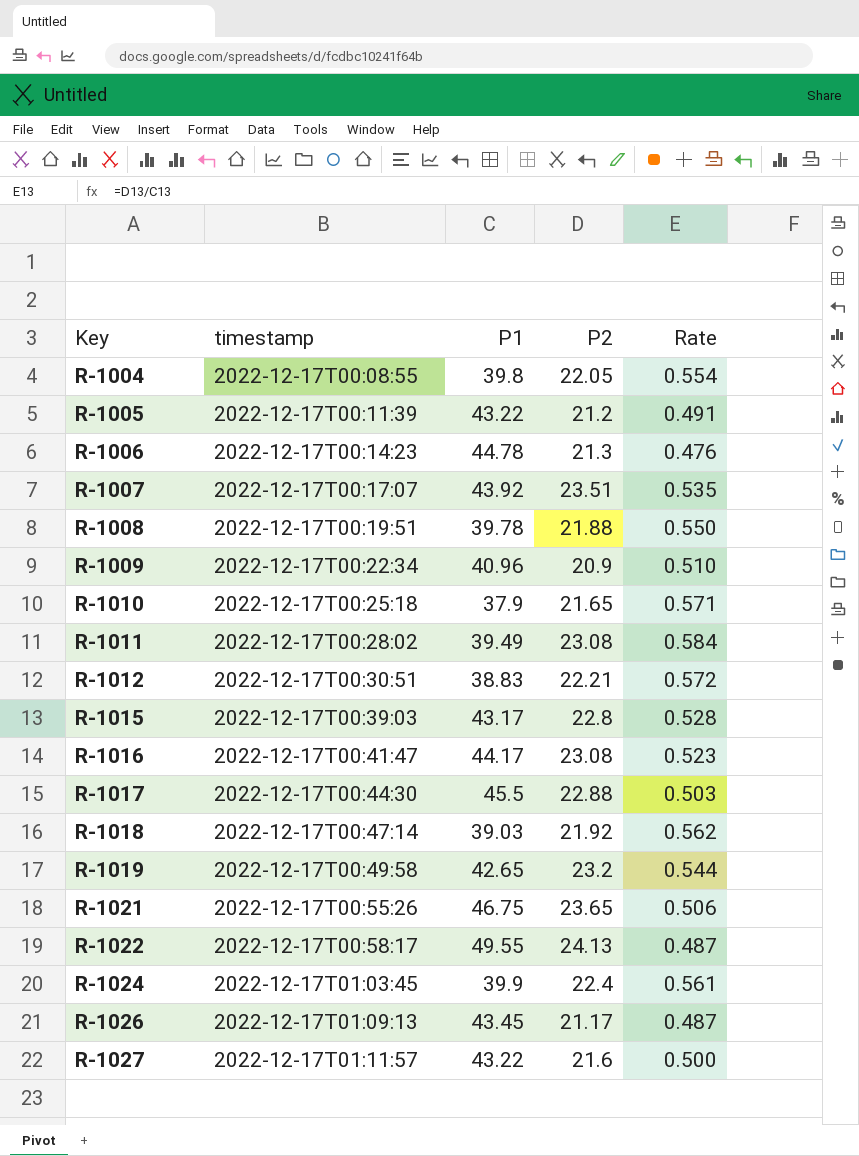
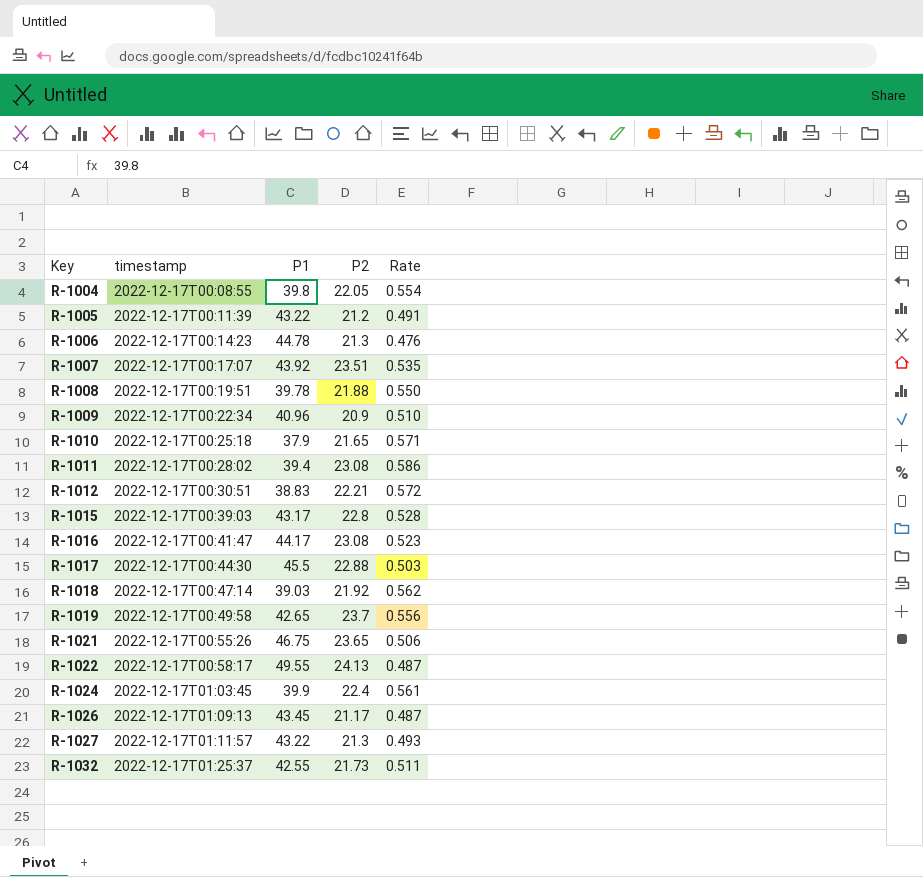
R-1011 | P1: 39.49 -> 39.4
R-1011 | Rate: 0.584 -> 0.586
R-1019 | P2: 23.2 -> 23.7
R-1019 | Rate: 0.544 -> 0.556
R-1027 | P2: 21.6 -> 21.3
R-1027 | Rate: 0.500 -> 0.493
row R-1032: none -> 2022-12-17T01:25:37 | 42.55 | 21.73 | 0.511

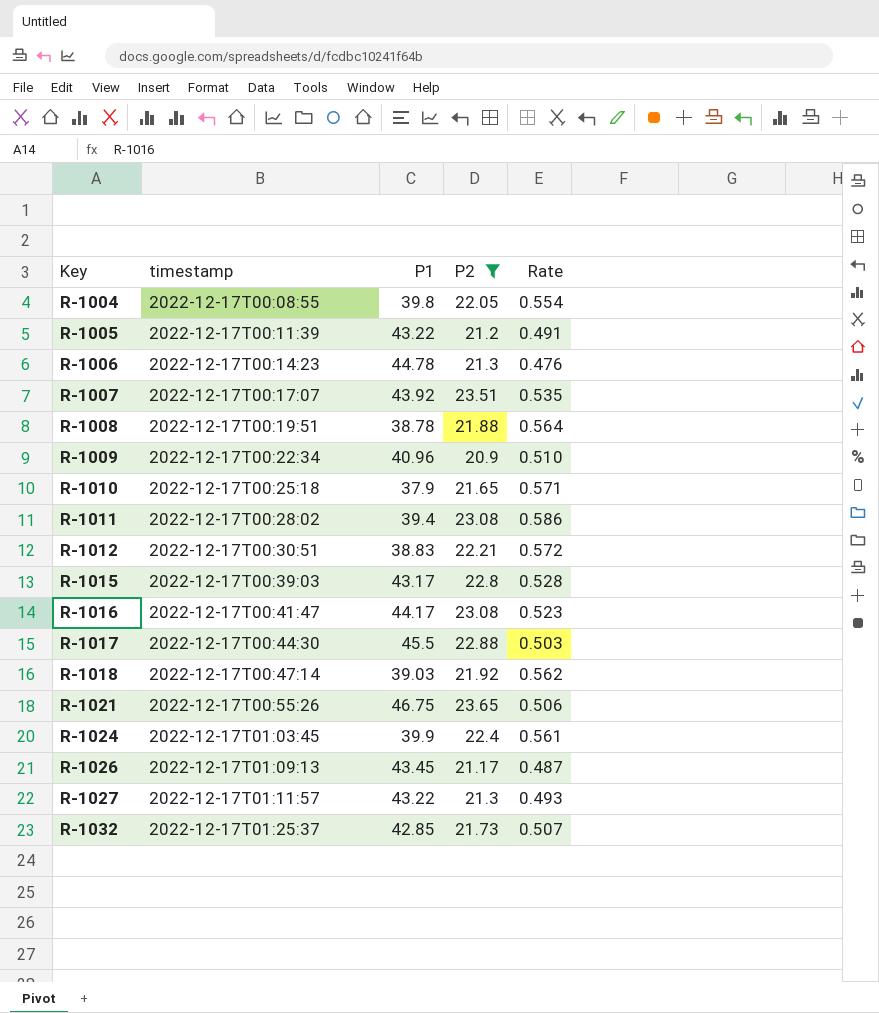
filter: none -> P2 <= 23.65
R-1008 | P1: 39.78 -> 38.78
R-1008 | Rate: 0.550 -> 0.564
R-1032 | P1: 42.55 -> 42.85
R-1032 | Rate: 0.511 -> 0.507

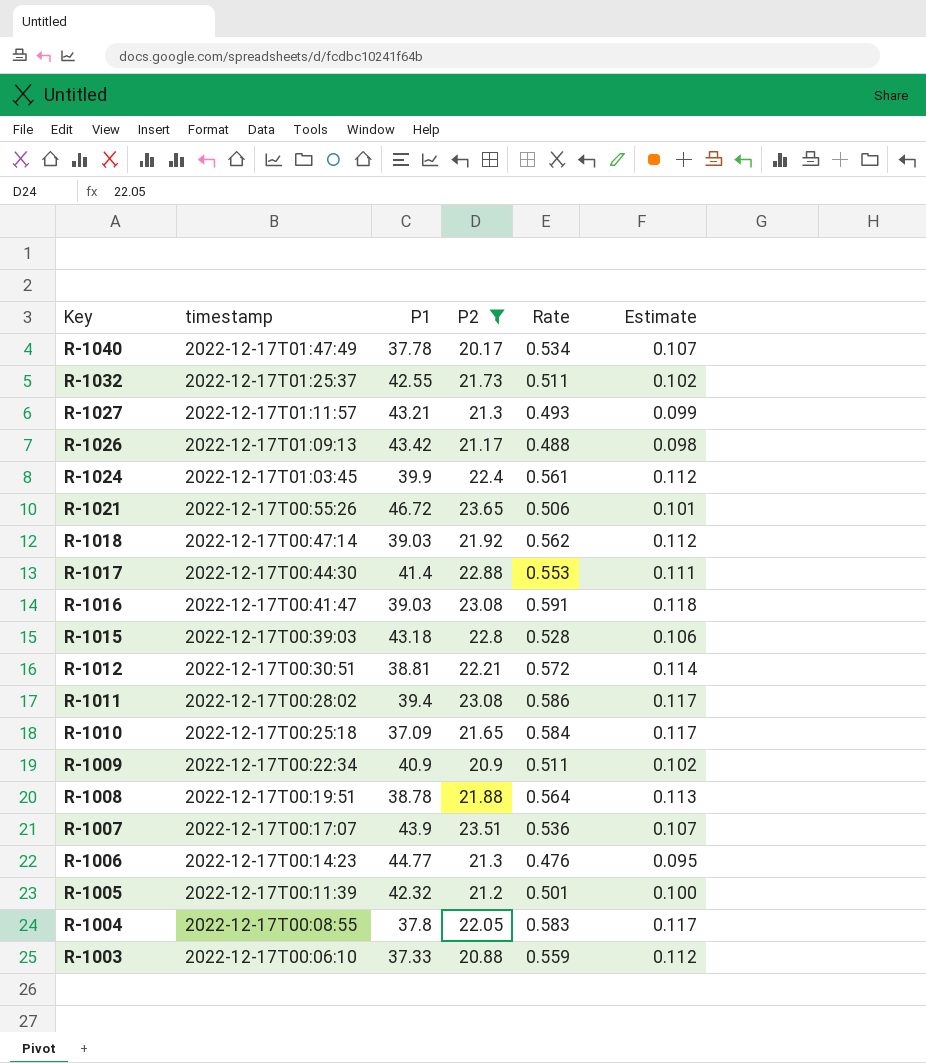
row order: Key ascending -> Key descending
column Estimate | formula: none -> [Rate] * 0.2
row R-1040: none -> 2022-12-17T01:47:49 | 37.78 | 20.17 | 0.534 | 0.107
R-1032 | P1: 42.85 -> 42.55
R-1032 | Rate: 0.507 -> 0.511
R-1027 | P1: 43.22 -> 43.21
R-1026 | P1: 43.45 -> 43.42
R-1026 | Rate: 0.487 -> 0.488
R-1021 | P1: 46.75 -> 46.72
R-1017 | P1: 45.5 -> 41.4
R-1017 | Rate: 0.503 -> 0.553
R-1016 | P1: 44.17 -> 39.03
R-1016 | Rate: 0.523 -> 0.591
R-1015 | P1: 43.17 -> 43.18
R-1012 | P1: 38.83 -> 38.81
R-1010 | P1: 37.9 -> 37.09
R-1010 | Rate: 0.571 -> 0.584
R-1009 | P1: 40.96 -> 40.9
R-1009 | Rate: 0.510 -> 0.511
R-1007 | P1: 43.92 -> 43.9
R-1007 | Rate: 0.535 -> 0.536
R-1006 | P1: 44.78 -> 44.77
R-1005 | P1: 43.22 -> 42.32
R-1005 | Rate: 0.491 -> 0.501
R-1004 | P1: 39.8 -> 37.8
R-1004 | Rate: 0.554 -> 0.583
row R-1003: none -> 2022-12-17T00:06:10 | 37.33 | 20.88 | 0.559 | 0.112

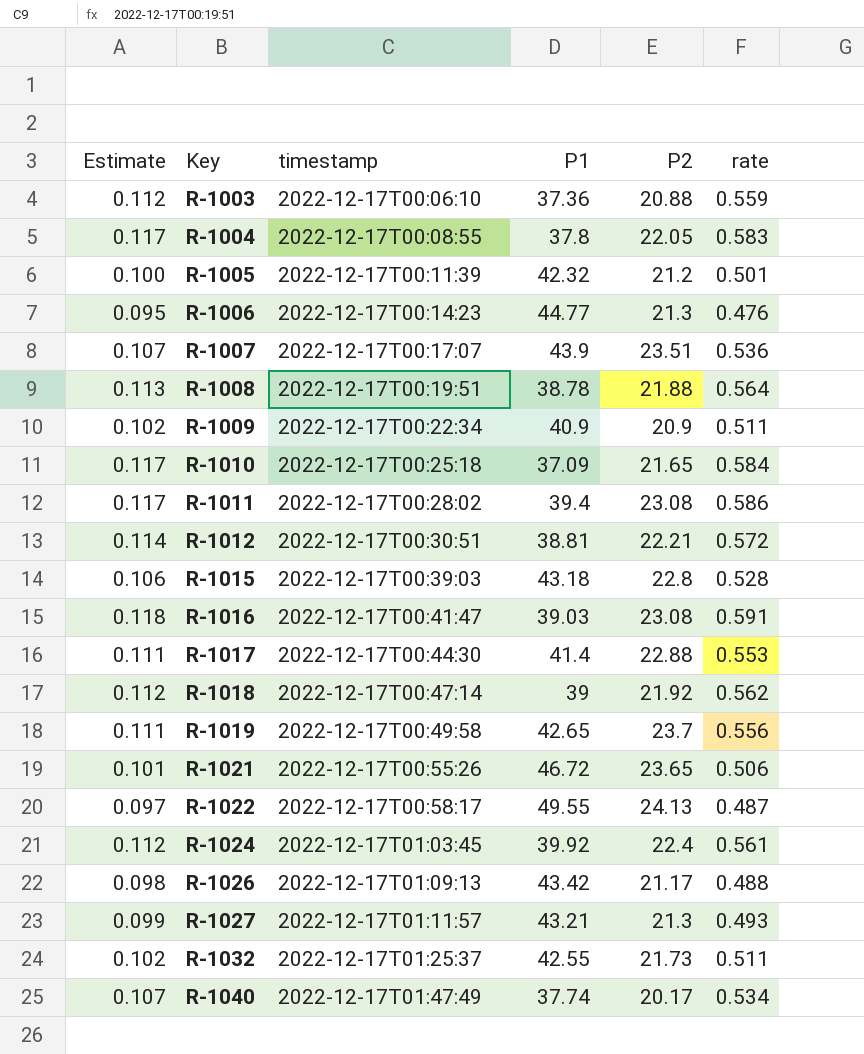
filter: P2 <= 23.65 -> none
row order: Key descending -> Key ascending
column Estimate | position: 6 -> 1
column name: Rate -> rate
R-1003 | P1: 37.33 -> 37.36
R-1018 | P1: 39.03 -> 39
R-1024 | P1: 39.9 -> 39.92
R-1040 | P1: 37.78 -> 37.74

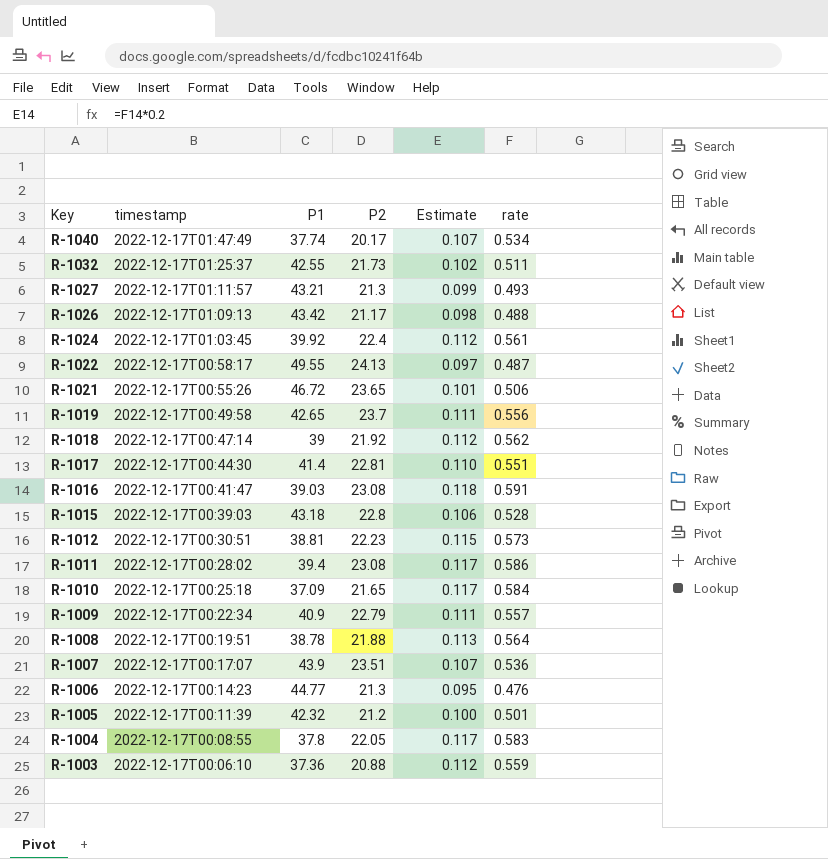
row order: Key ascending -> Key descending
column Estimate | position: 1 -> 5
R-1017 | P2: 22.88 -> 22.81
R-1017 | Estimate: 0.111 -> 0.110
R-1017 | rate: 0.553 -> 0.551
R-1012 | P2: 22.21 -> 22.23
R-1012 | Estimate: 0.114 -> 0.115
R-1012 | rate: 0.572 -> 0.573
R-1009 | P2: 20.9 -> 22.79
R-1009 | Estimate: 0.102 -> 0.111
R-1009 | rate: 0.511 -> 0.557

